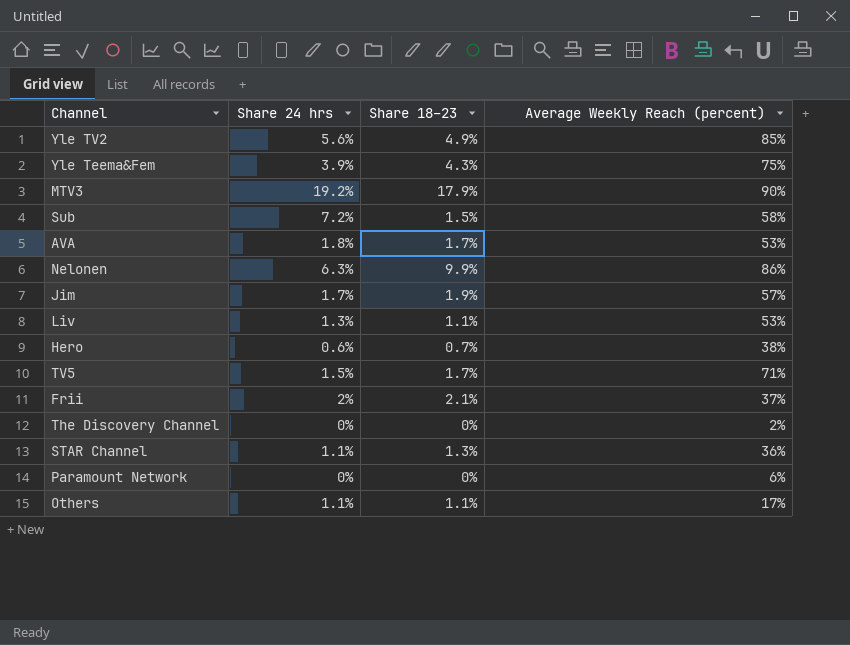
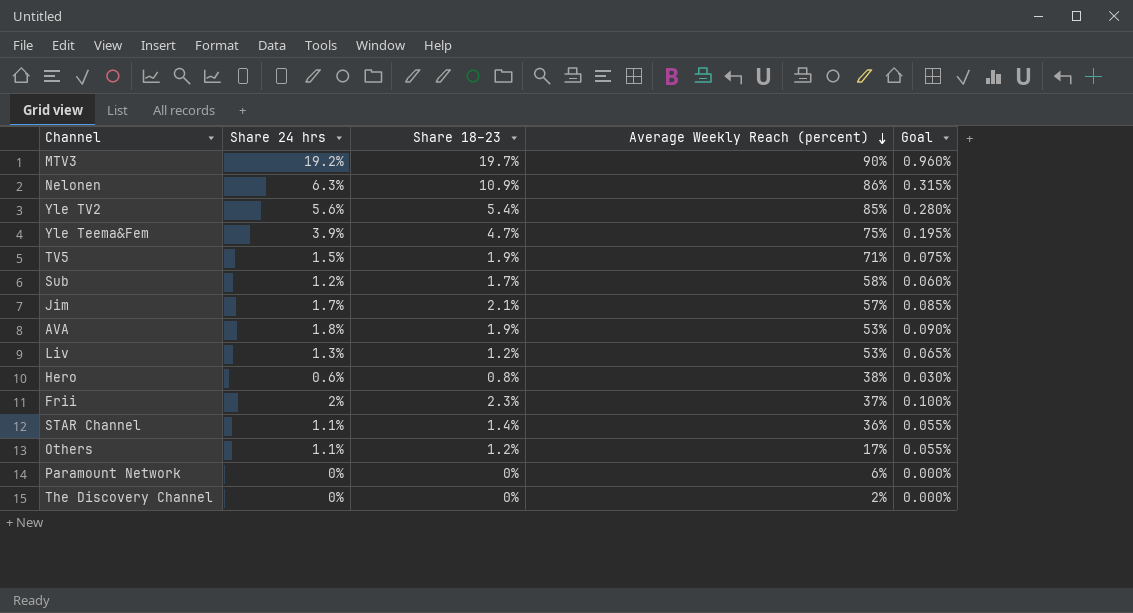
row order: none -> Average Weekly Reach (percent) descending
column Goal | formula: none -> [Share 24 hrs] * 0.05
MTV3 | Share 18–23: 17.9% -> 19.7%
Nelonen | Share 18–23: 9.9% -> 10.9%
Yle TV2 | Share 18–23: 4.9% -> 5.4%
Yle Teema&Fem | Share 18–23: 4.3% -> 4.7%
TV5 | Share 18–23: 1.7% -> 1.9%
Sub | Share 24 hrs: 7.2% -> 1.2%
Sub | Share 18–23: 1.5% -> 1.7%
Jim | Share 18–23: 1.9% -> 2.1%
AVA | Share 18–23: 1.7% -> 1.9%
Liv | Share 18–23: 1.1% -> 1.2%
Hero | Share 18–23: 0.7% -> 0.8%
Frii | Share 18–23: 2.1% -> 2.3%
STAR Channel | Share 18–23: 1.3% -> 1.4%
Others | Share 18–23: 1.1% -> 1.2%

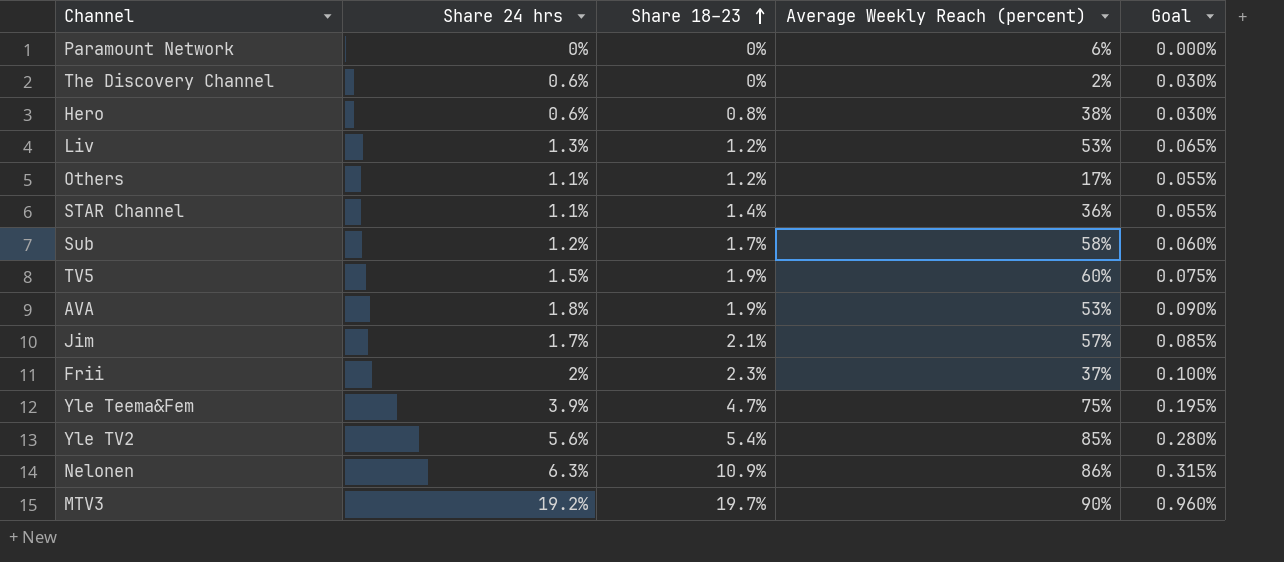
row order: Average Weekly Reach (percent) descending -> Share 18–23 ascending
The Discovery Channel | Share 24 hrs: 0% -> 0.6%
The Discovery Channel | Goal: 0.000% -> 0.030%
TV5 | Average Weekly Reach (percent): 71% -> 60%

